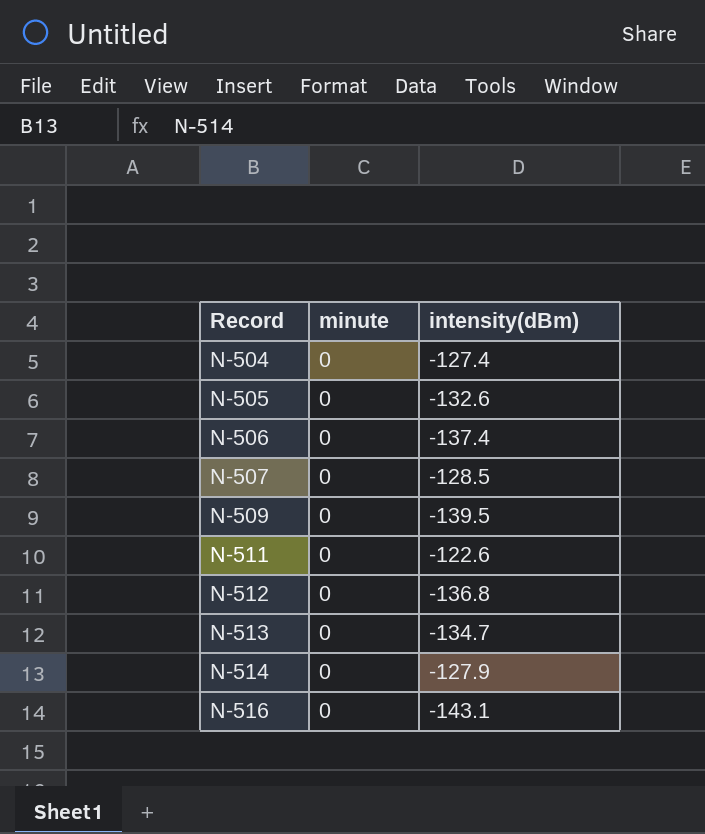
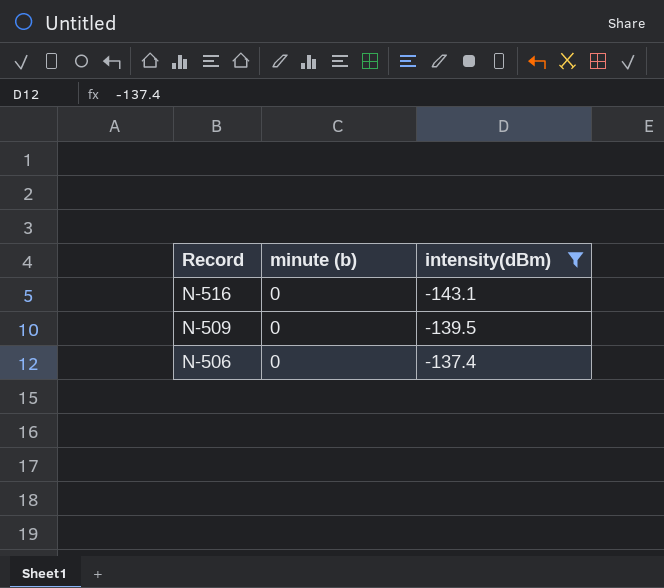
filter: none -> intensity(dBm) <= -137.4
row order: Record ascending -> Record descending
column name: minute -> minute (b)

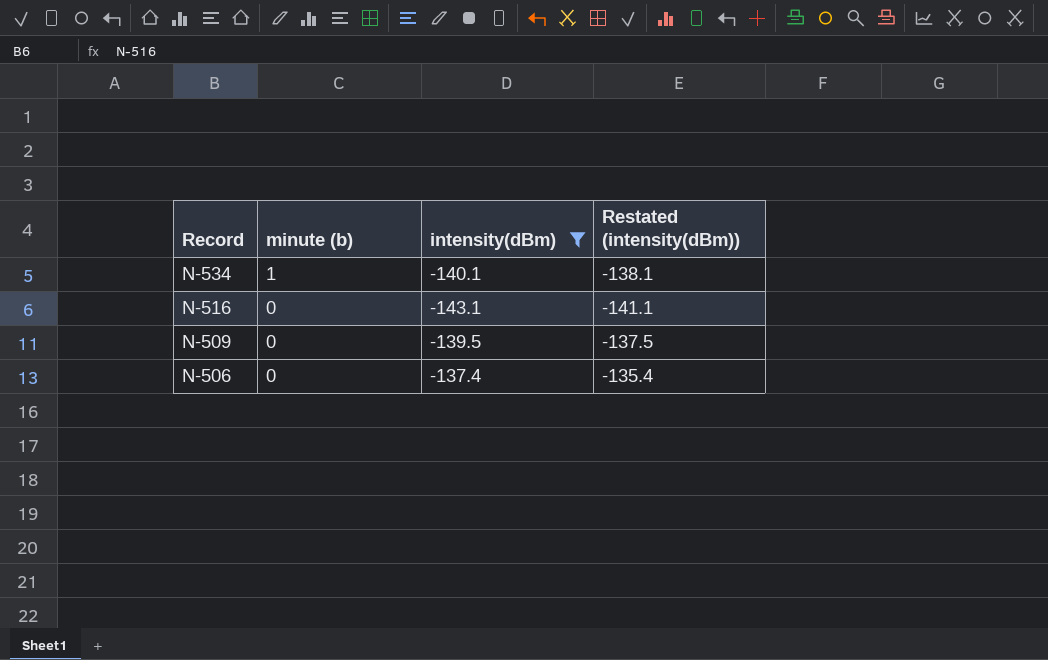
column Restated (intensity(dBm)) | formula: none -> [intensity(dBm)] + 2
row N-534: none -> 1 | -140.1 | -138.1

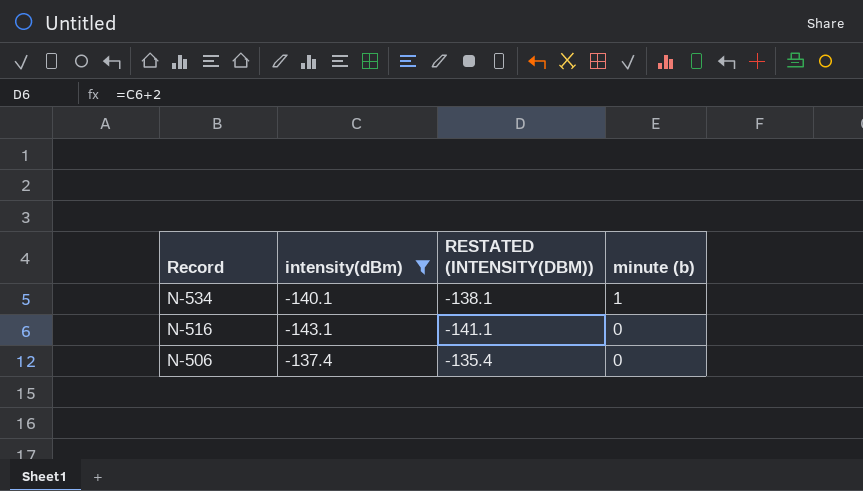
column name: Restated (intensity(dBm)) -> RESTATED (INTENSITY(DBM))
column minute (b) | position: 2 -> 4
row N-509: 0 | -139.5 | -137.5 -> none

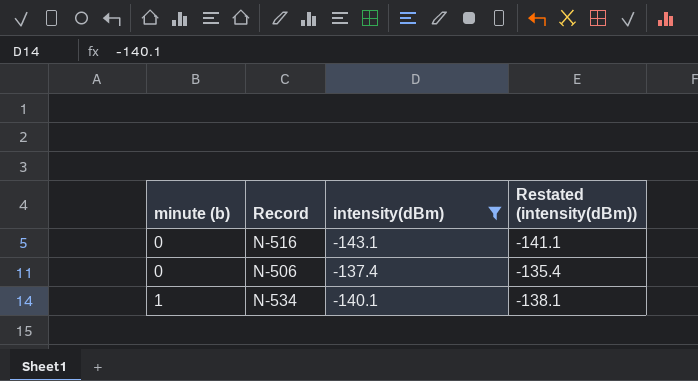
row order: Record descending -> minute (b) ascending
column minute (b) | position: 4 -> 1
column name: RESTATED (INTENSITY(DBM)) -> Restated (intensity(dBm))

